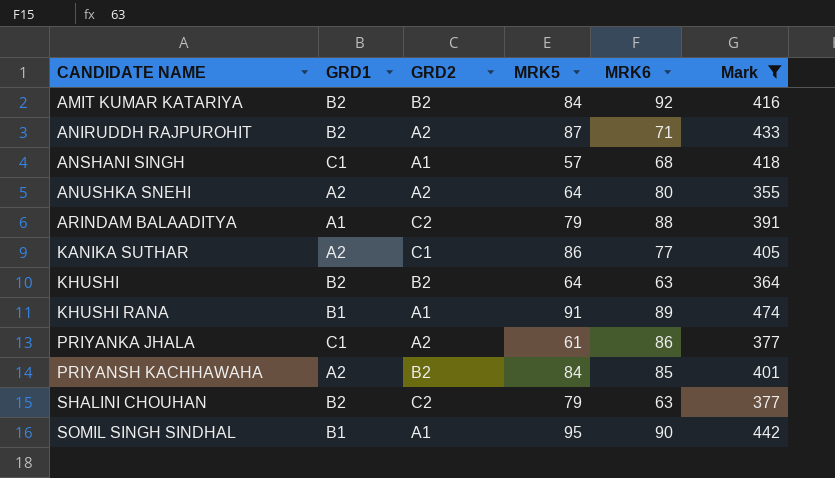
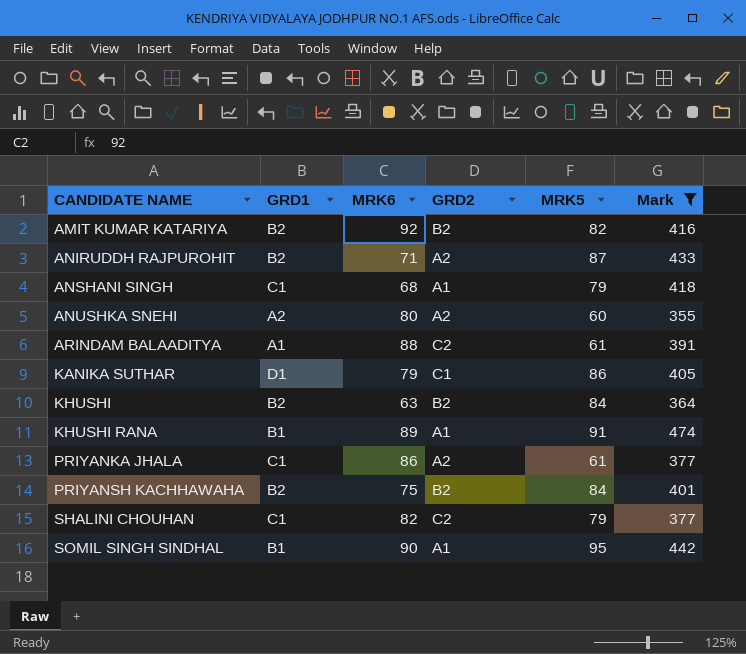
column MRK6 | position: 5 -> 3
AMIT KUMAR KATARIYA | MRK5: 84 -> 82
ANSHANI SINGH | MRK5: 57 -> 79
ANUSHKA SNEHI | MRK5: 64 -> 60
ARINDAM BALAADITYA | MRK5: 79 -> 61
KANIKA SUTHAR | GRD1: A2 -> D1
KANIKA SUTHAR | MRK6: 77 -> 79
KHUSHI | MRK5: 64 -> 84
PRIYANSH KACHHAWAHA | GRD1: A2 -> B2
PRIYANSH KACHHAWAHA | MRK6: 85 -> 75
SHALINI CHOUHAN | GRD1: B2 -> C1
SHALINI CHOUHAN | MRK6: 63 -> 82

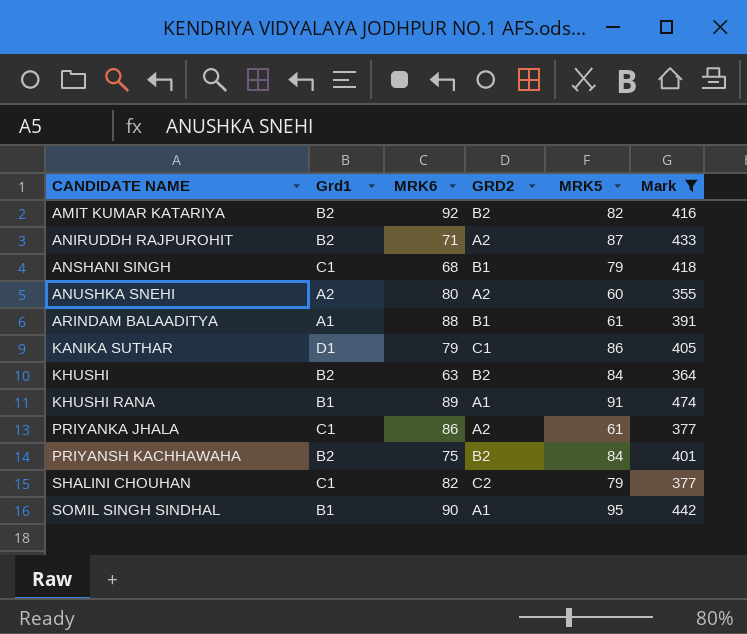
column name: GRD1 -> Grd1
ANSHANI SINGH | GRD2: A1 -> B1
ARINDAM BALAADITYA | GRD2: C2 -> B1

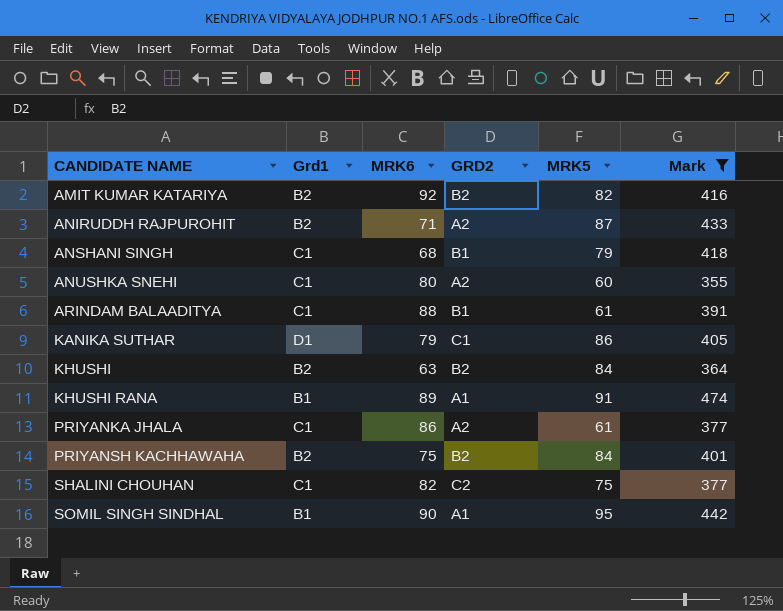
ANUSHKA SNEHI | Grd1: A2 -> C1
ARINDAM BALAADITYA | Grd1: A1 -> C1
SHALINI CHOUHAN | MRK5: 79 -> 75

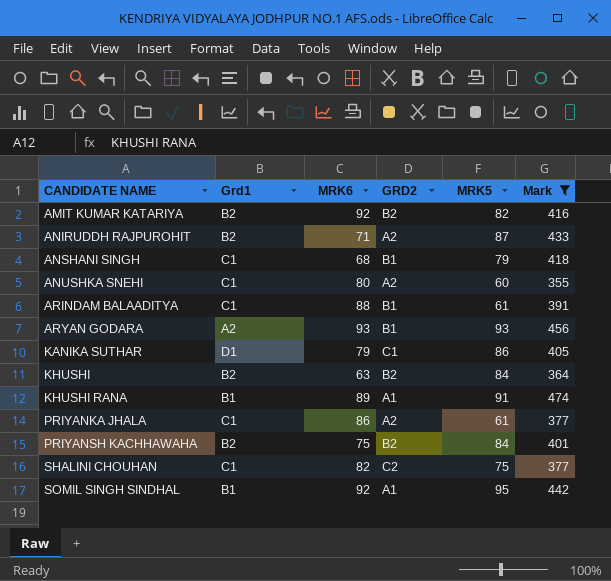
row ARYAN GODARA: none -> A2 | 93 | B1 | 93 | 456
SOMIL SINGH SINDHAL | MRK6: 90 -> 92

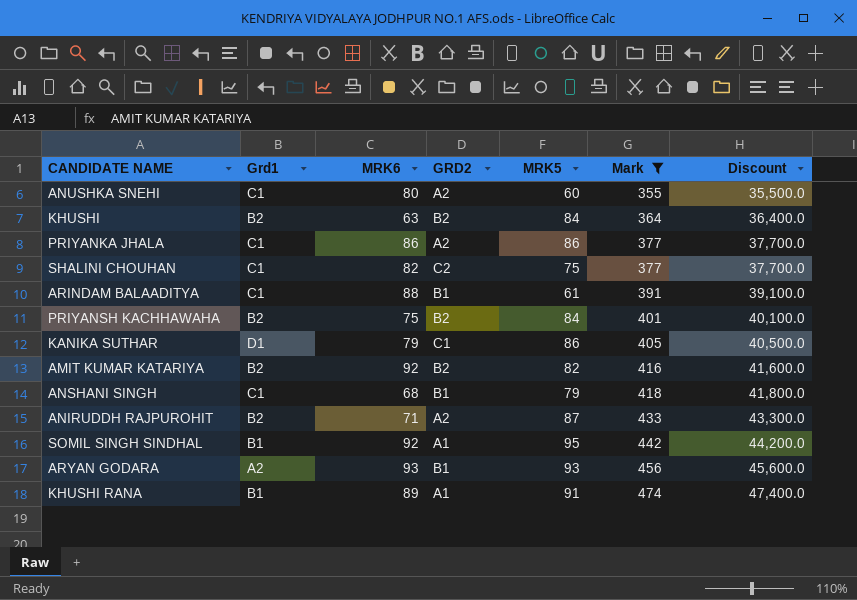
row order: CANDIDATE NAME ascending -> Mark ascending
column Discount | formula: none -> [Mark] * 100
PRIYANKA JHALA | MRK5: 61 -> 86

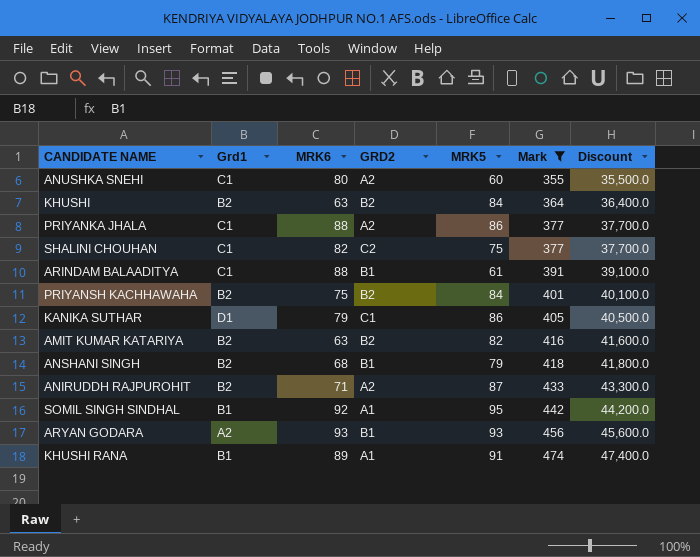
PRIYANKA JHALA | MRK6: 86 -> 88
AMIT KUMAR KATARIYA | MRK6: 92 -> 63
ANSHANI SINGH | Grd1: C1 -> B2

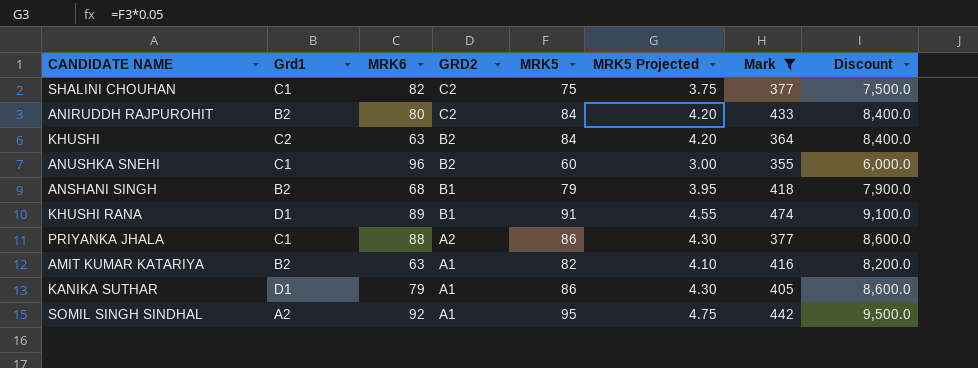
row order: Mark ascending -> GRD2 descending
column MRK5 Projected | formula: none -> [MRK5] * 0.05
column Discount | formula: [Mark] * 100 -> [MRK5] * 100
row ARINDAM BALAADITYA: C1 | 88 | B1 | 61 | 391 | 39,100.0 -> none
row PRIYANSH KACHHAWAHA: B2 | 75 | B2 | 84 | 401 | 40,100.0 -> none
row ARYAN GODARA: A2 | 93 | B1 | 93 | 456 | 45,600.0 -> none
ANIRUDDH RAJPUROHIT | MRK6: 71 -> 80
ANIRUDDH RAJPUROHIT | GRD2: A2 -> C2
ANIRUDDH RAJPUROHIT | MRK5: 87 -> 84
KHUSHI | Grd1: B2 -> C2
ANUSHKA SNEHI | MRK6: 80 -> 96
ANUSHKA SNEHI | GRD2: A2 -> B2
KHUSHI RANA | Grd1: B1 -> D1
KHUSHI RANA | GRD2: A1 -> B1
AMIT KUMAR KATARIYA | GRD2: B2 -> A1
KANIKA SUTHAR | GRD2: C1 -> A1
SOMIL SINGH SINDHAL | Grd1: B1 -> A2

